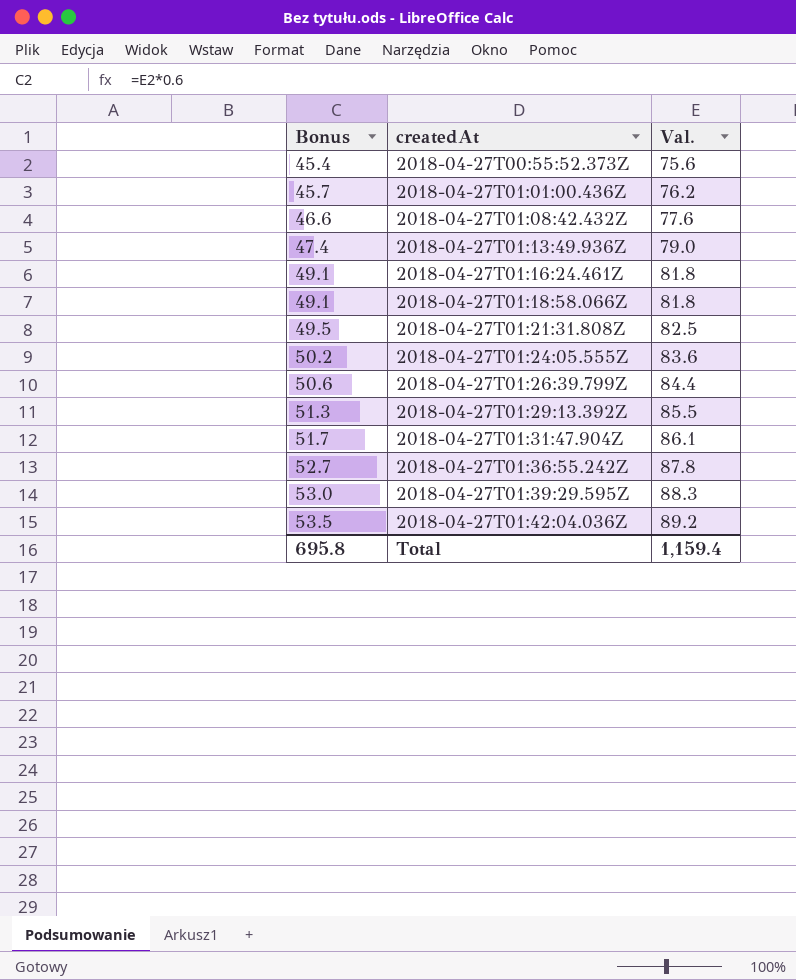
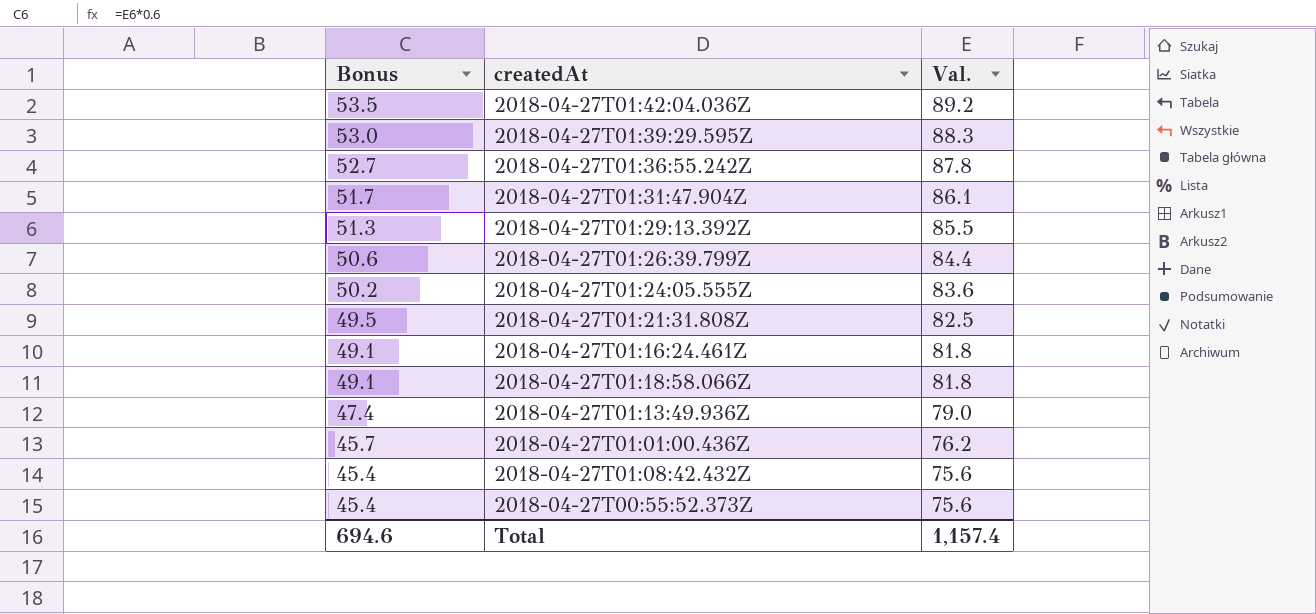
row order: Bonus ascending -> Bonus descending
2018-04-27T01:08:42.432Z | Bonus: 46.6 -> 45.4
2018-04-27T01:08:42.432Z | Val.: 77.6 -> 75.6
Total | Bonus: 695.8 -> 694.6
Total | Val.: 1,159.4 -> 1,157.4

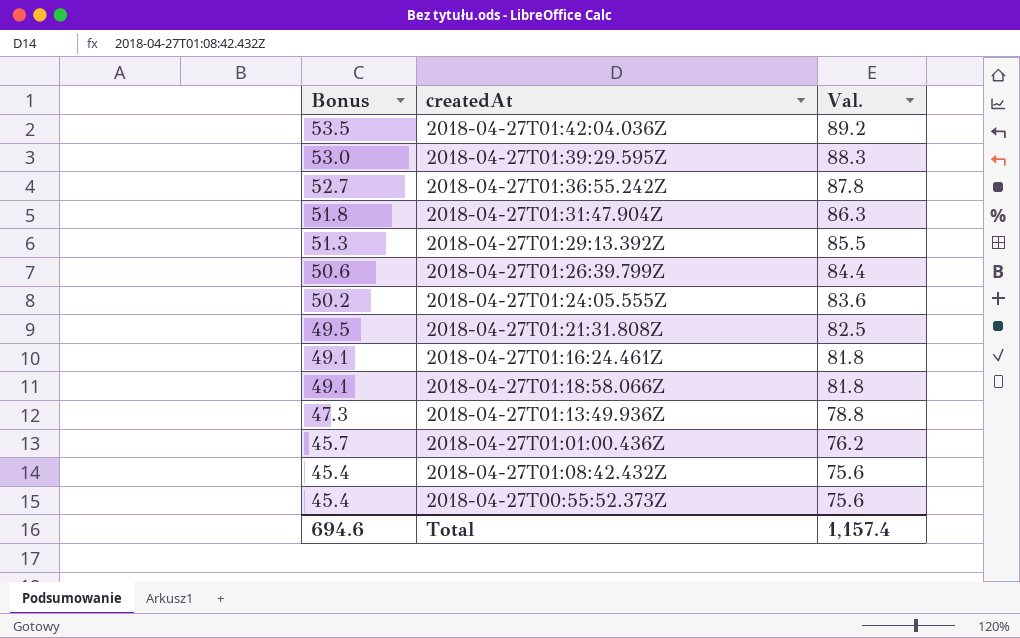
2018-04-27T01:31:47.904Z | Bonus: 51.7 -> 51.8
2018-04-27T01:31:47.904Z | Val.: 86.1 -> 86.3
2018-04-27T01:13:49.936Z | Bonus: 47.4 -> 47.3
2018-04-27T01:13:49.936Z | Val.: 79.0 -> 78.8

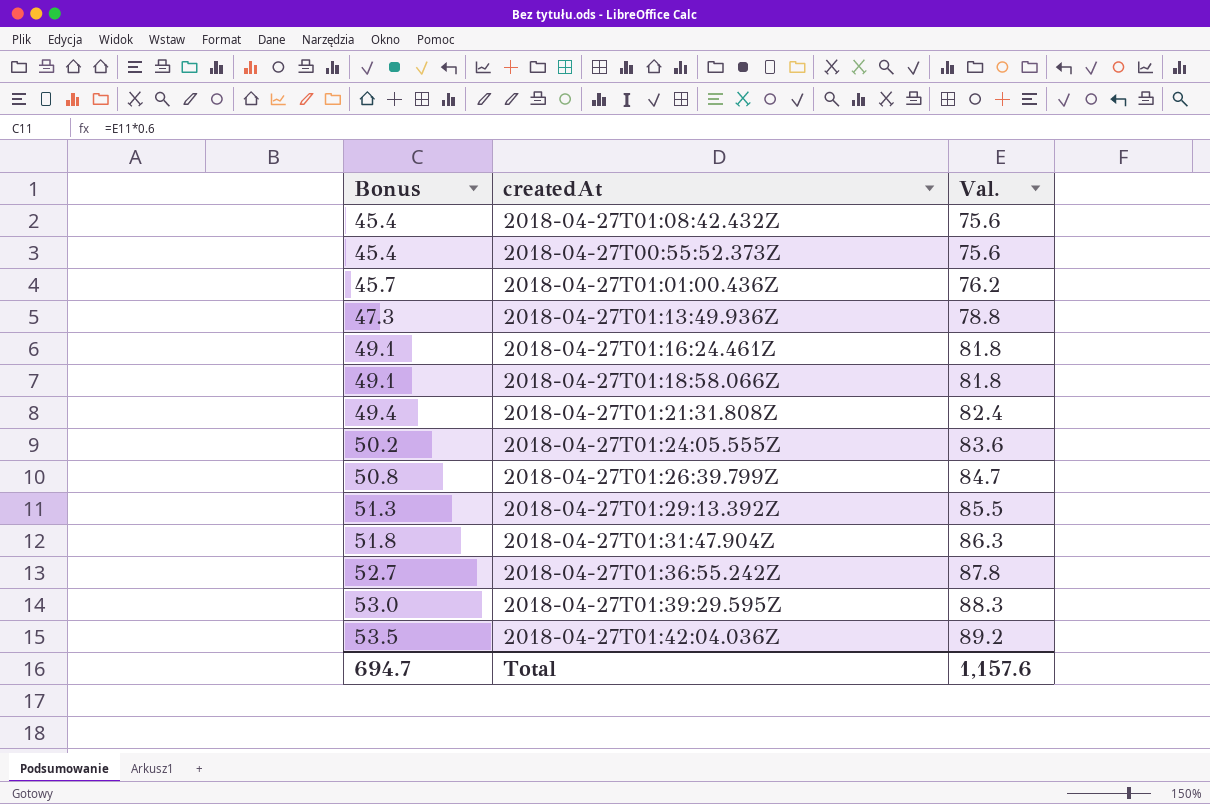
row order: Bonus descending -> Bonus ascending
2018-04-27T01:21:31.808Z | Bonus: 49.5 -> 49.4
2018-04-27T01:21:31.808Z | Val.: 82.5 -> 82.4
2018-04-27T01:26:39.799Z | Bonus: 50.6 -> 50.8
2018-04-27T01:26:39.799Z | Val.: 84.4 -> 84.7
Total | Bonus: 694.6 -> 694.7
Total | Val.: 1,157.4 -> 1,157.6

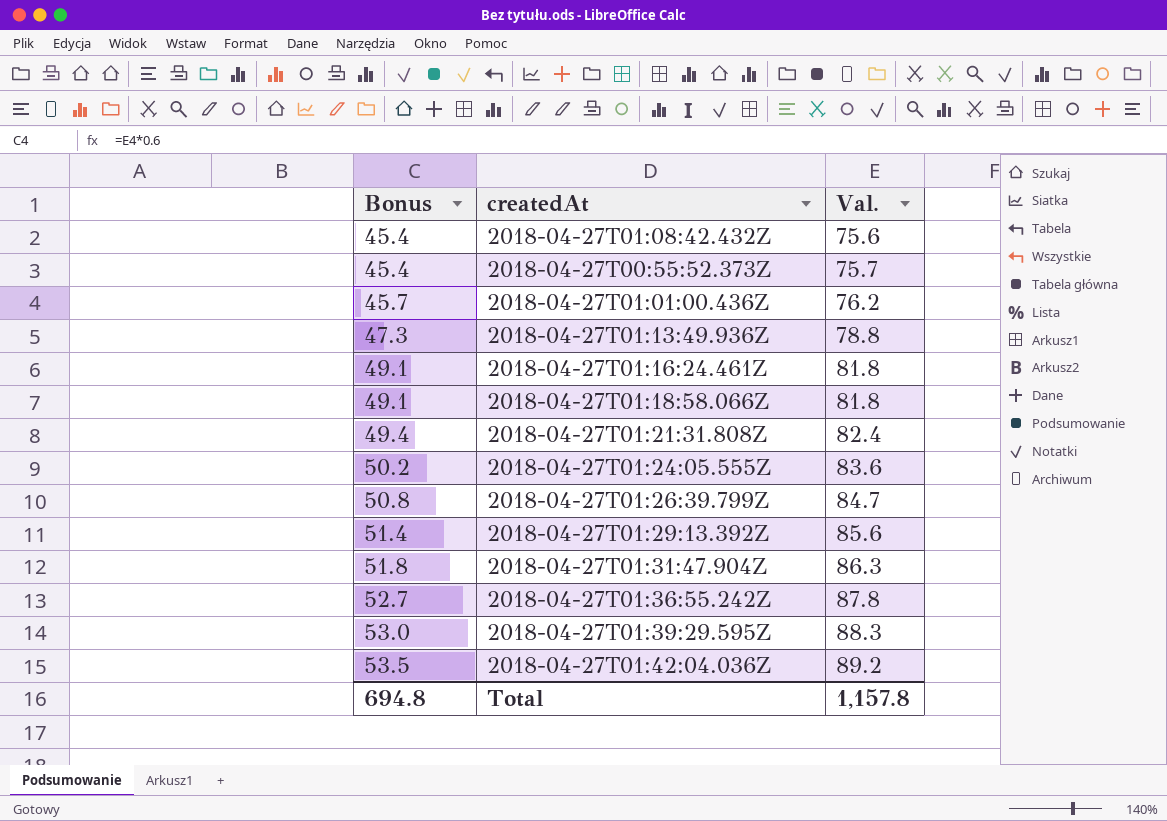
2018-04-27T00:55:52.373Z | Val.: 75.6 -> 75.7
2018-04-27T01:29:13.392Z | Bonus: 51.3 -> 51.4
2018-04-27T01:29:13.392Z | Val.: 85.5 -> 85.6
Total | Bonus: 694.7 -> 694.8
Total | Val.: 1,157.6 -> 1,157.8

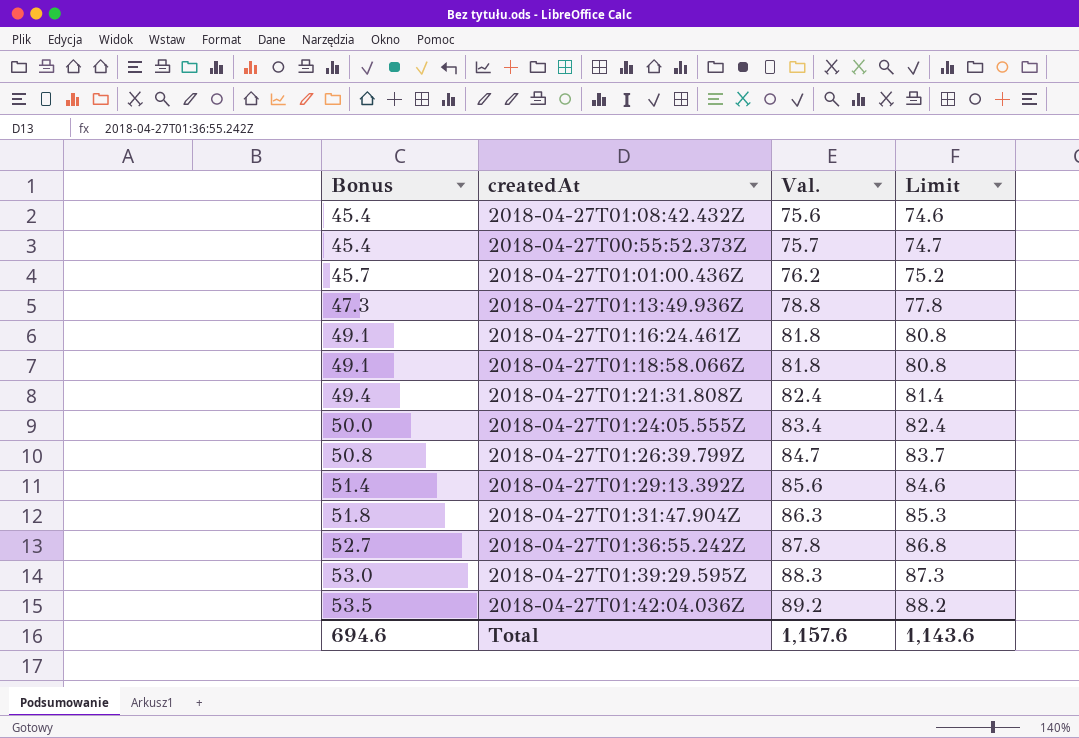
column Limit | formula: none -> [Val.] - 1
2018-04-27T01:24:05.555Z | Bonus: 50.2 -> 50.0
2018-04-27T01:24:05.555Z | Val.: 83.6 -> 83.4
Total | Bonus: 694.8 -> 694.6
Total | Val.: 1,157.8 -> 1,157.6

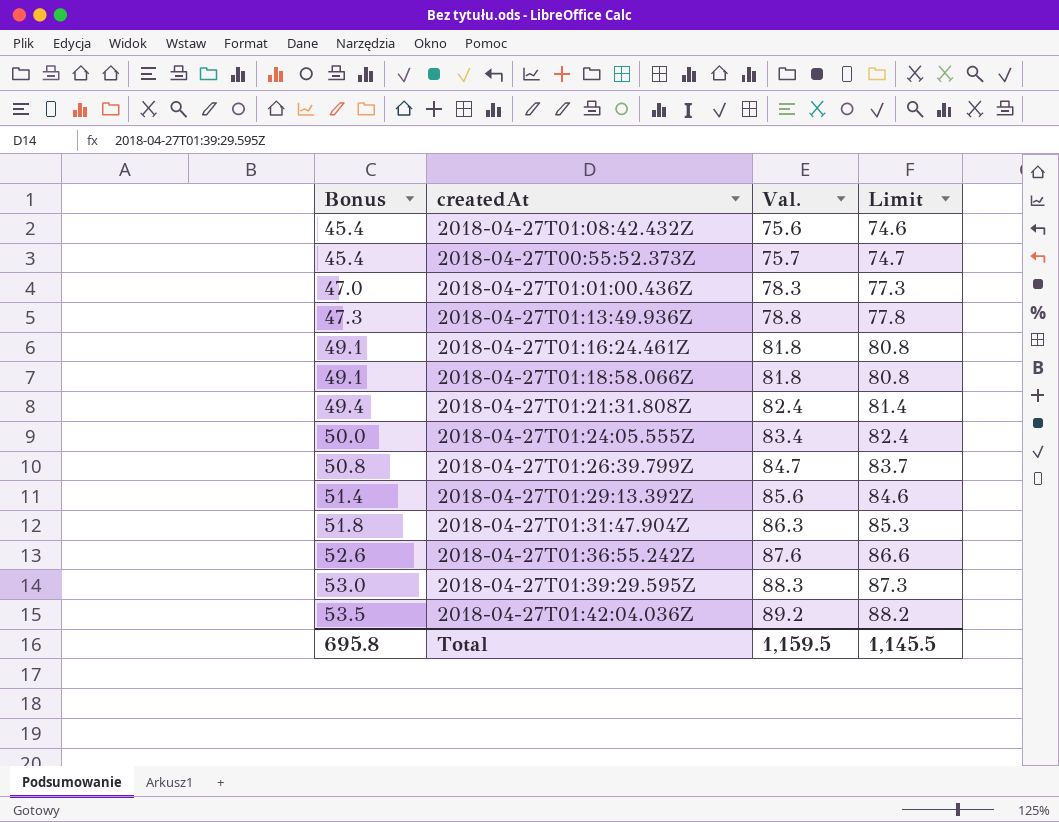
2018-04-27T01:01:00.436Z | Bonus: 45.7 -> 47.0
2018-04-27T01:01:00.436Z | Val.: 76.2 -> 78.3
2018-04-27T01:01:00.436Z | Limit: 75.2 -> 77.3
2018-04-27T01:36:55.242Z | Bonus: 52.7 -> 52.6
2018-04-27T01:36:55.242Z | Val.: 87.8 -> 87.6
2018-04-27T01:36:55.242Z | Limit: 86.8 -> 86.6
Total | Bonus: 694.6 -> 695.8
Total | Val.: 1,157.6 -> 1,159.5
Total | Limit: 1,143.6 -> 1,145.5

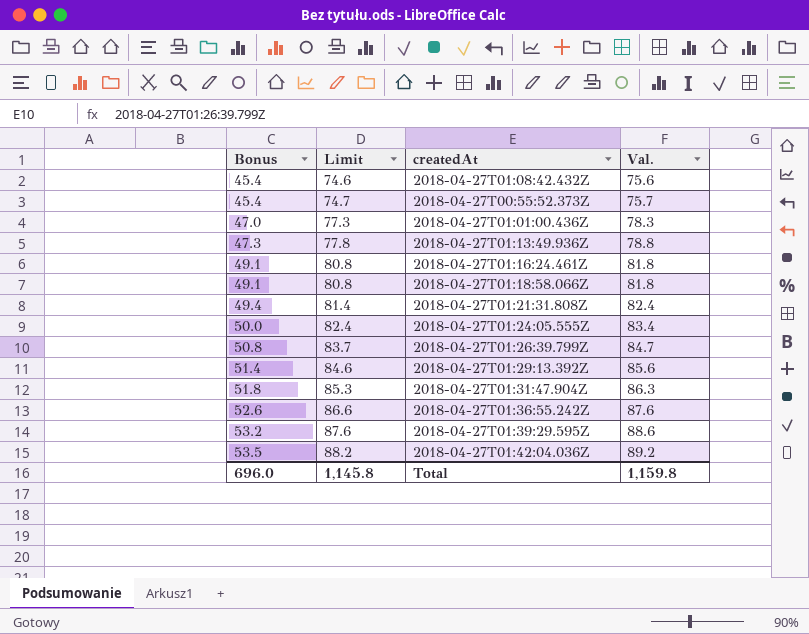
column Limit | position: 4 -> 2
2018-04-27T01:39:29.595Z | Bonus: 53.0 -> 53.2
2018-04-27T01:39:29.595Z | Limit: 87.3 -> 87.6
2018-04-27T01:39:29.595Z | Val.: 88.3 -> 88.6
Total | Bonus: 695.8 -> 696.0
Total | Limit: 1,145.5 -> 1,145.8
Total | Val.: 1,159.5 -> 1,159.8

